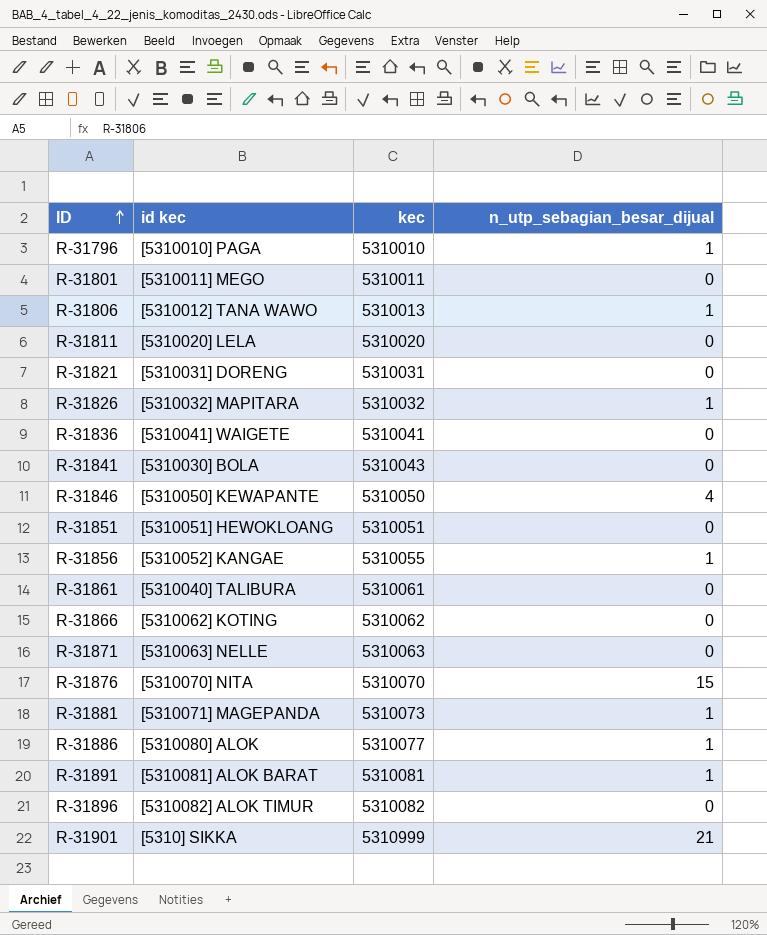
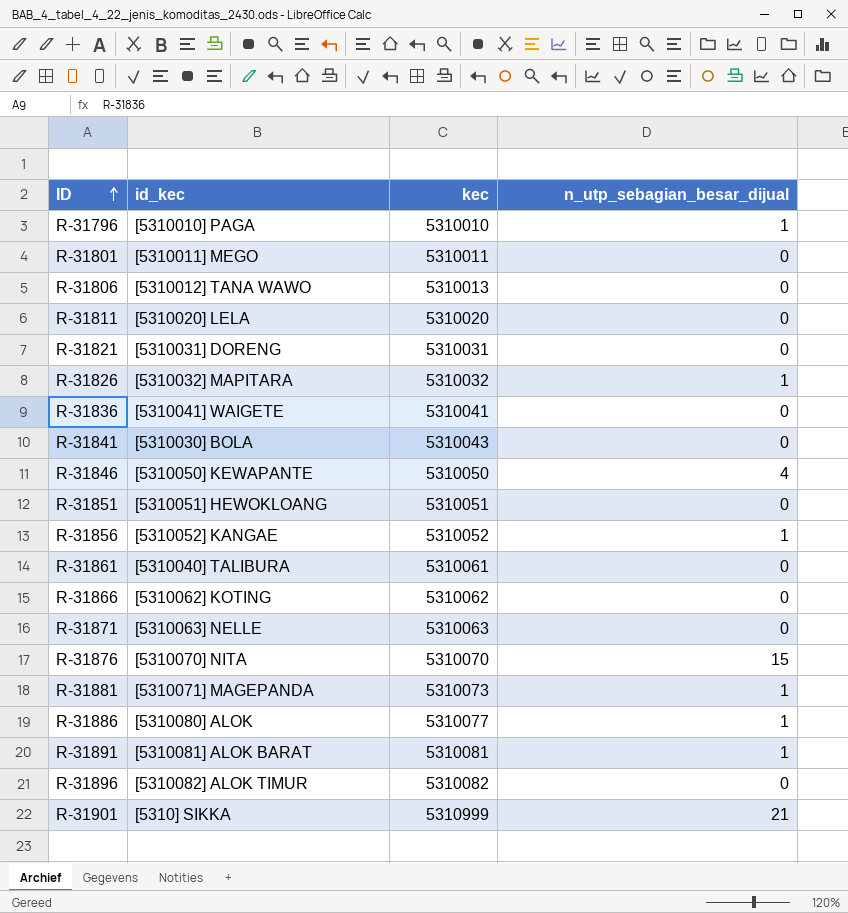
column name: id kec -> id_kec
R-31806 | n_utp_sebagian_besar_dijual: 1 -> 0
R-31856 | kec: 5310055 -> 5310052

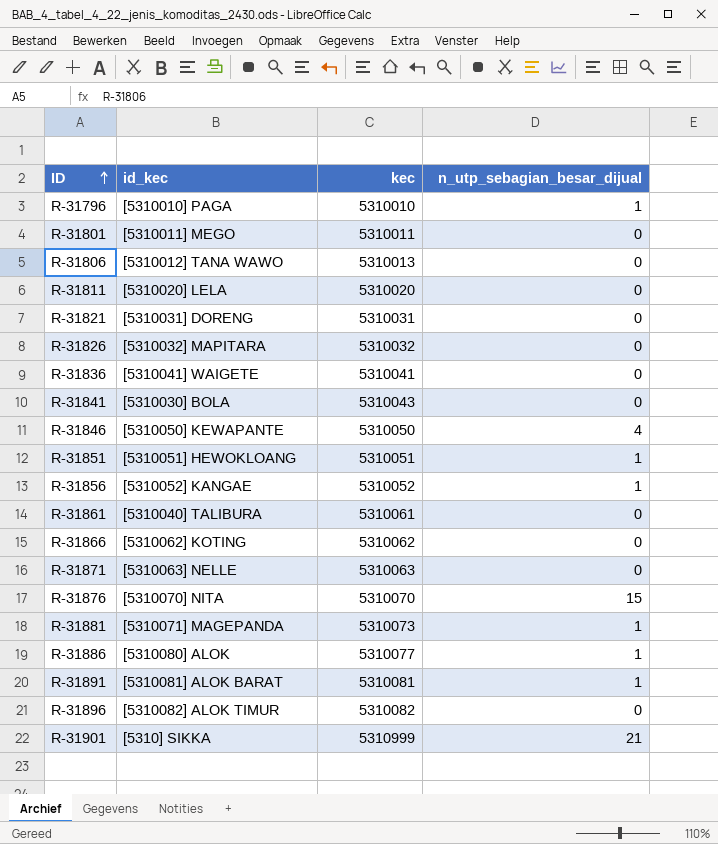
R-31826 | n_utp_sebagian_besar_dijual: 1 -> 0
R-31851 | n_utp_sebagian_besar_dijual: 0 -> 1

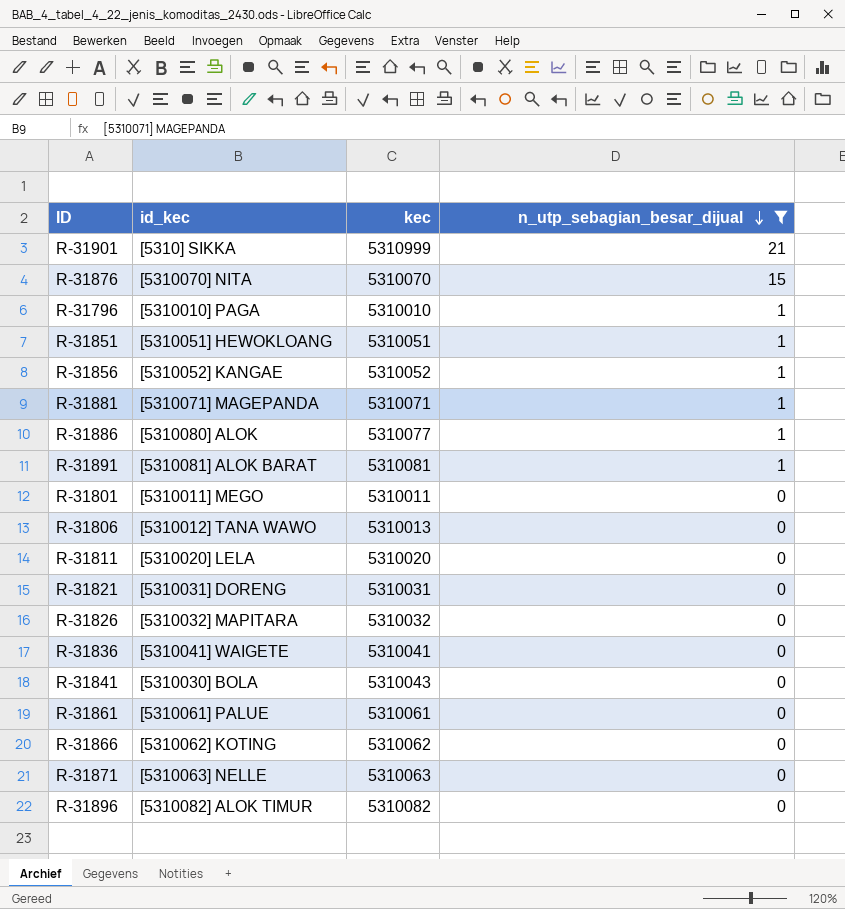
filter: none -> n_utp_sebagian_besar_dijual != 4
row order: ID ascending -> n_utp_sebagian_besar_dijual descending
R-31881 | kec: 5310073 -> 5310071
R-31861 | id_kec: [5310040] TALIBURA -> [5310061] PALUE

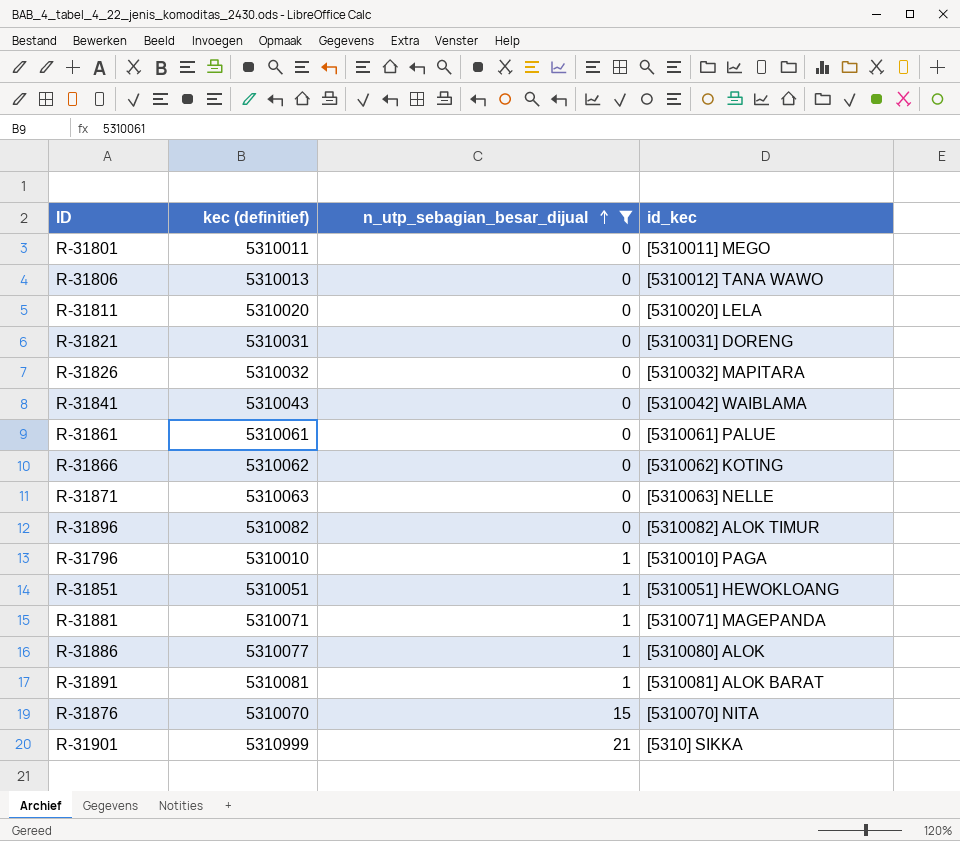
row order: n_utp_sebagian_besar_dijual descending -> n_utp_sebagian_besar_dijual ascending
column name: kec -> kec (definitief)
column id_kec | position: 2 -> 4
row R-31856: [5310052] KANGAE | 5310052 | 1 -> none
row R-31836: [5310041] WAIGETE | 5310041 | 0 -> none
R-31841 | id_kec: [5310030] BOLA -> [5310042] WAIBLAMA

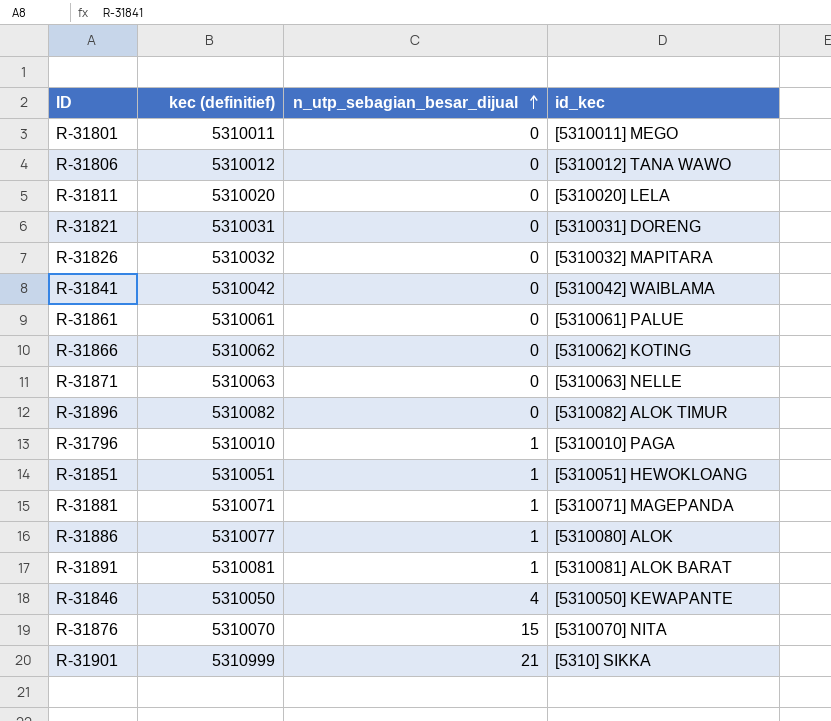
filter: n_utp_sebagian_besar_dijual != 4 -> none
R-31806 | kec (definitief): 5310013 -> 5310012
R-31841 | kec (definitief): 5310043 -> 5310042

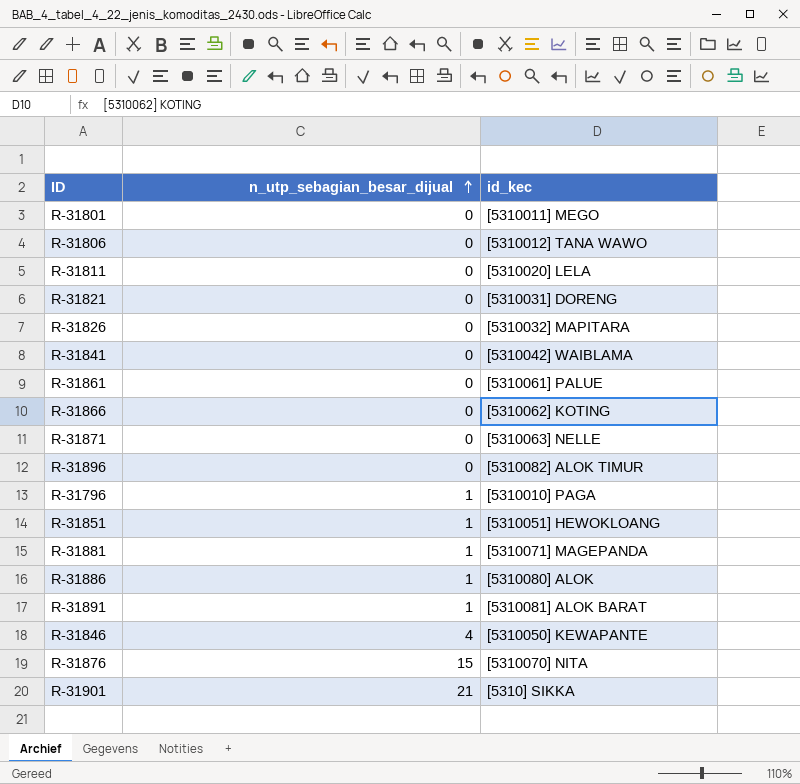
column kec (definitief) | position: 2 -> none

